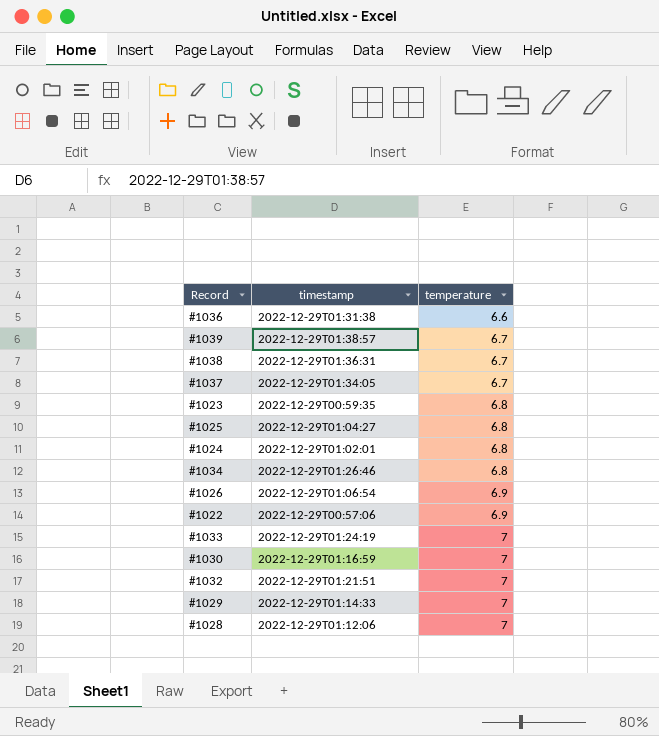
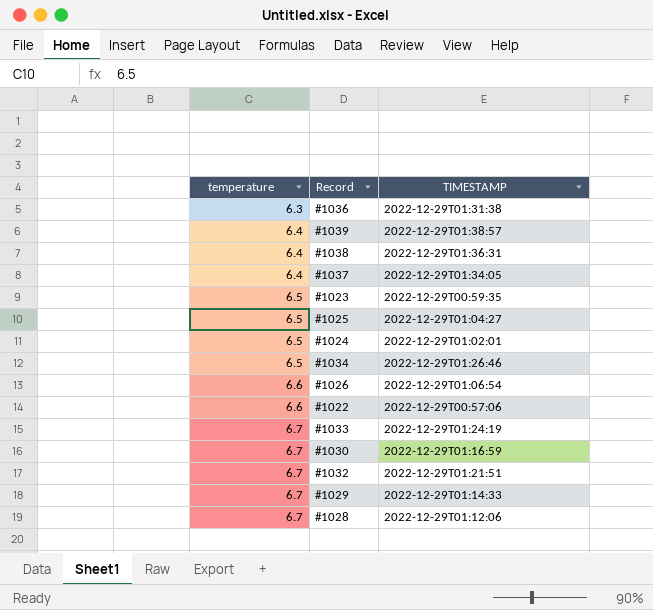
column temperature | position: 3 -> 1
column name: timestamp -> TIMESTAMP
#1036 | temperature: 6.6 -> 6.3
#1039 | temperature: 6.7 -> 6.4
#1038 | temperature: 6.7 -> 6.4
#1037 | temperature: 6.7 -> 6.4
#1023 | temperature: 6.8 -> 6.5
#1025 | temperature: 6.8 -> 6.5
#1024 | temperature: 6.8 -> 6.5
#1034 | temperature: 6.8 -> 6.5
#1026 | temperature: 6.9 -> 6.6
#1022 | temperature: 6.9 -> 6.6
#1033 | temperature: 7 -> 6.7
#1030 | temperature: 7 -> 6.7
#1032 | temperature: 7 -> 6.7
#1029 | temperature: 7 -> 6.7
#1028 | temperature: 7 -> 6.7

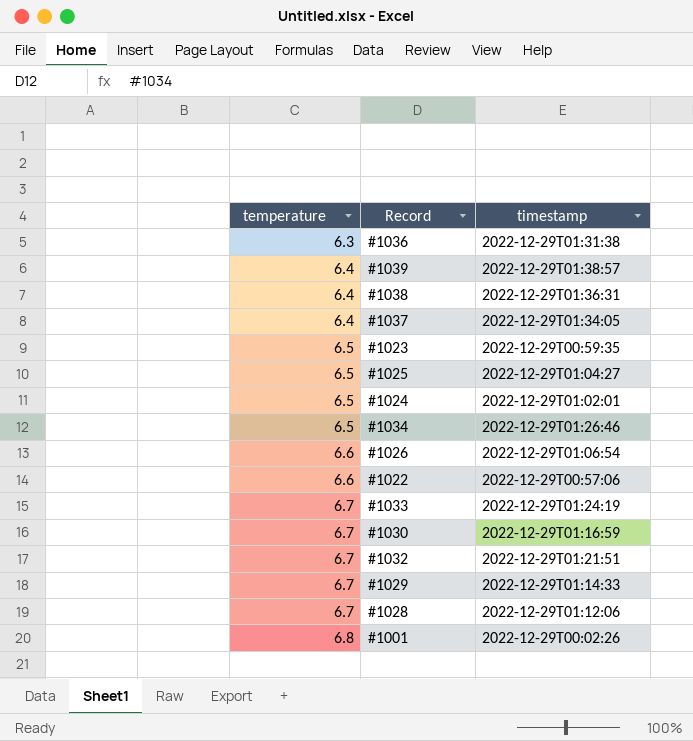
column name: TIMESTAMP -> timestamp
row #1001: none -> 6.8 | 2022-12-29T00:02:26

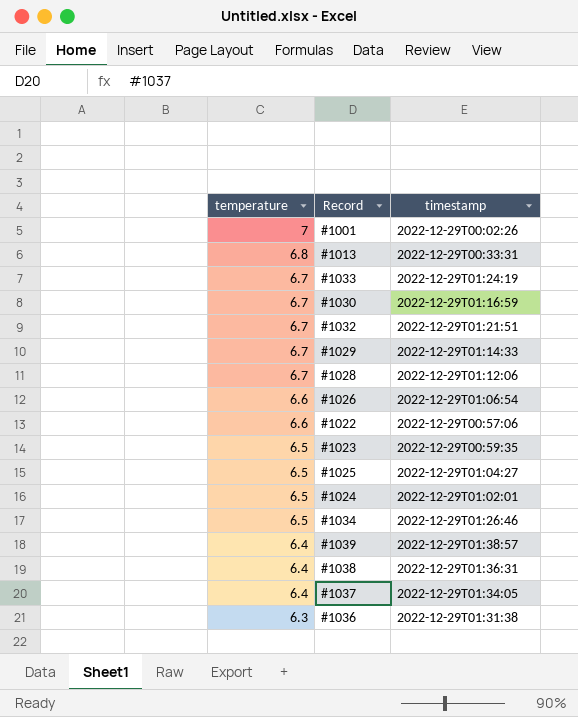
row order: temperature ascending -> temperature descending
#1001 | temperature: 6.8 -> 7
row #1013: none -> 6.8 | 2022-12-29T00:33:31

